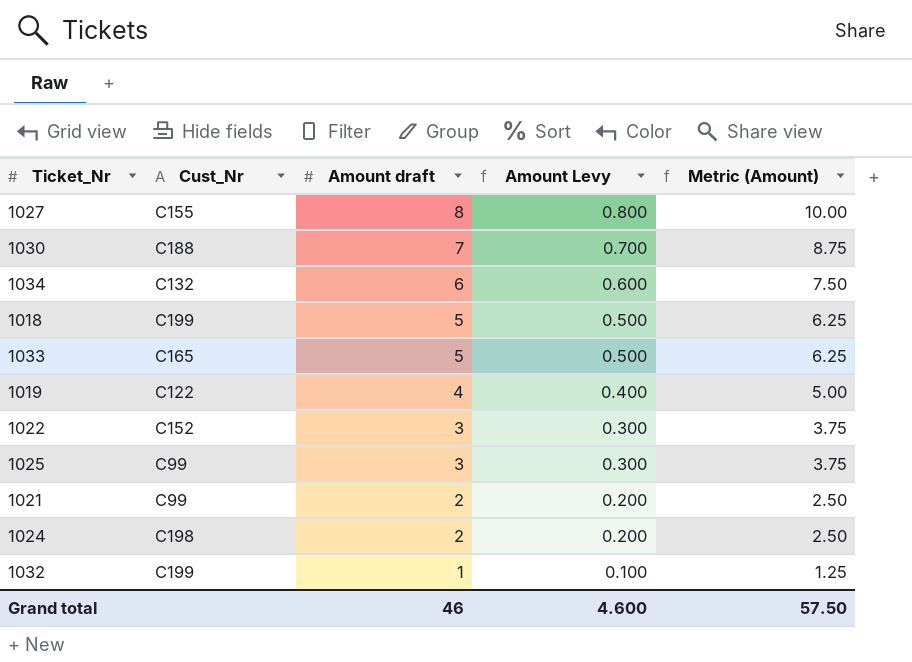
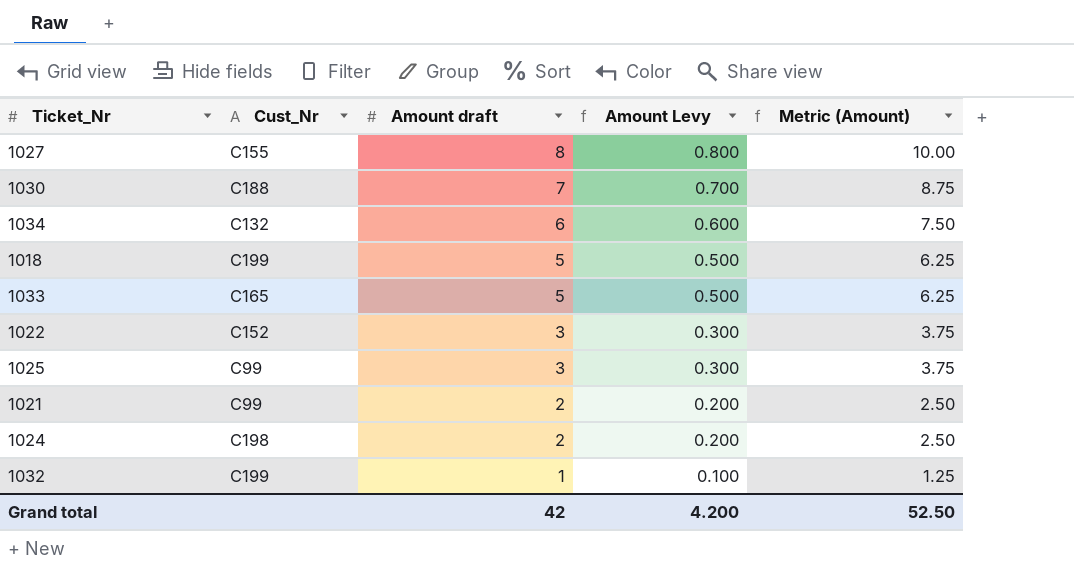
row 1019: C122 | 4 | 0.400 | 5.00 -> none
Grand total | Amount draft: 46 -> 42
Grand total | Amount Levy: 4.600 -> 4.200
Grand total | Metric (Amount): 57.50 -> 52.50

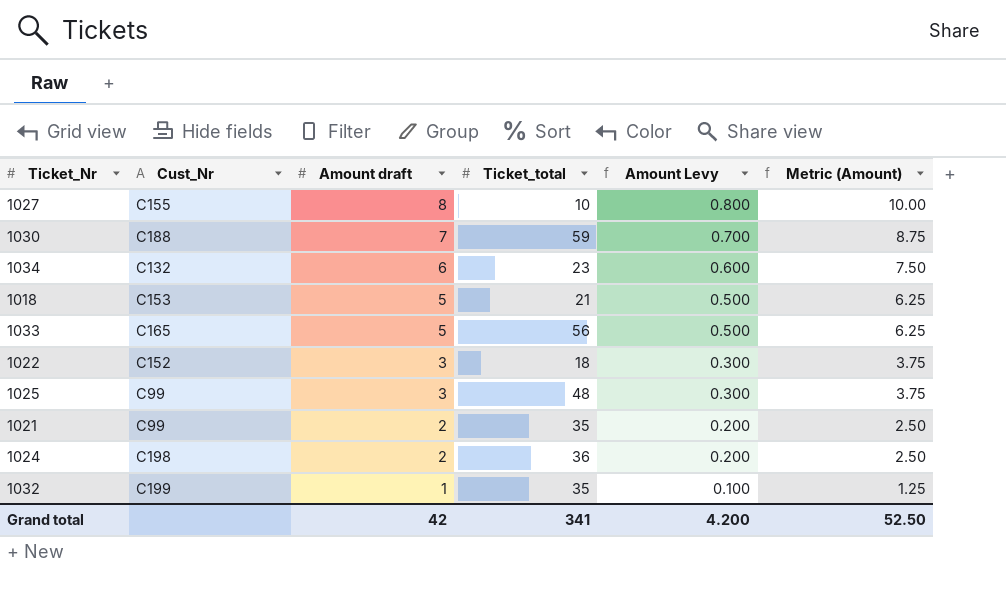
column Ticket_total | position: none -> 4
1018 | Cust_Nr: C199 -> C153

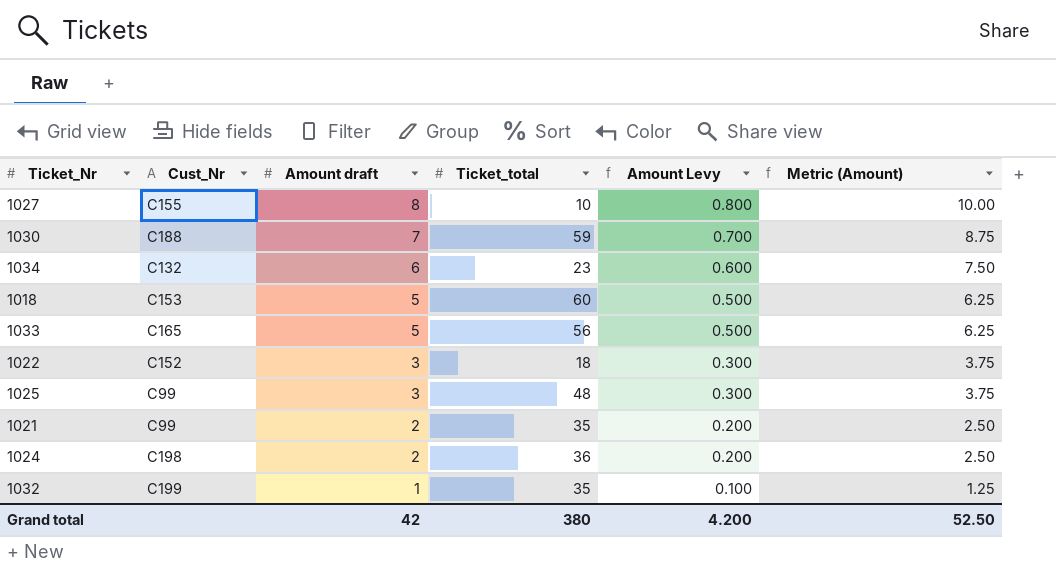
1018 | Ticket_total: 21 -> 60
Grand total | Ticket_total: 341 -> 380

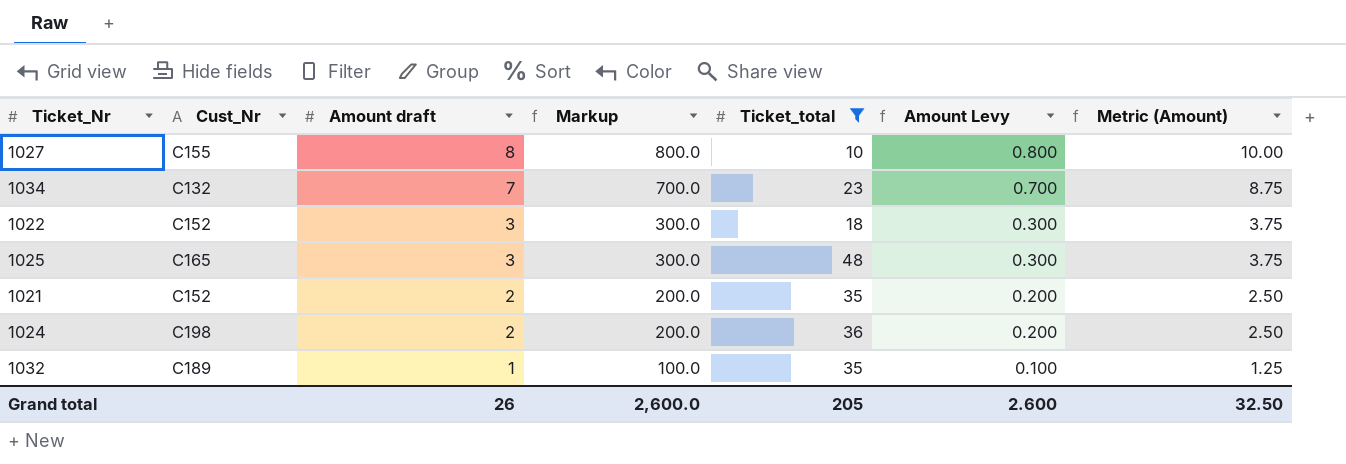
filter: none -> Ticket_total <= 48
column Markup | formula: none -> [Amount draft] * 100
1034 | Amount draft: 6 -> 7
1034 | Amount Levy: 0.600 -> 0.700
1034 | Metric (Amount): 7.50 -> 8.75
1025 | Cust_Nr: C99 -> C165
1021 | Cust_Nr: C99 -> C152
1032 | Cust_Nr: C199 -> C189
Grand total | Amount draft: 42 -> 26
Grand total | Ticket_total: 380 -> 205
Grand total | Amount Levy: 4.200 -> 2.600
Grand total | Metric (Amount): 52.50 -> 32.50

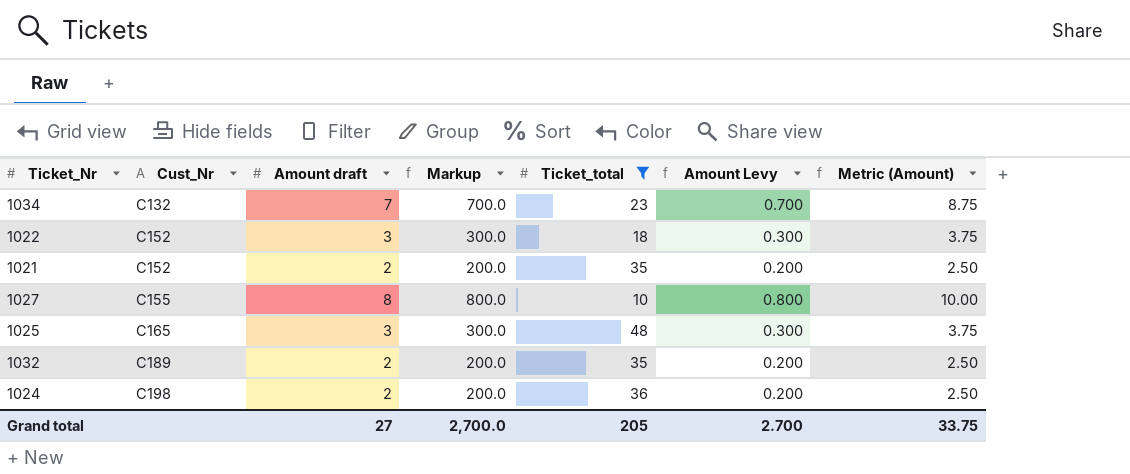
row order: Amount draft descending -> Cust_Nr ascending
1032 | Amount draft: 1 -> 2
1032 | Markup: 100.0 -> 200.0
1032 | Amount Levy: 0.100 -> 0.200
1032 | Metric (Amount): 1.25 -> 2.50
Grand total | Amount draft: 26 -> 27
Grand total | Markup: 2,600.0 -> 2,700.0
Grand total | Amount Levy: 2.600 -> 2.700
Grand total | Metric (Amount): 32.50 -> 33.75

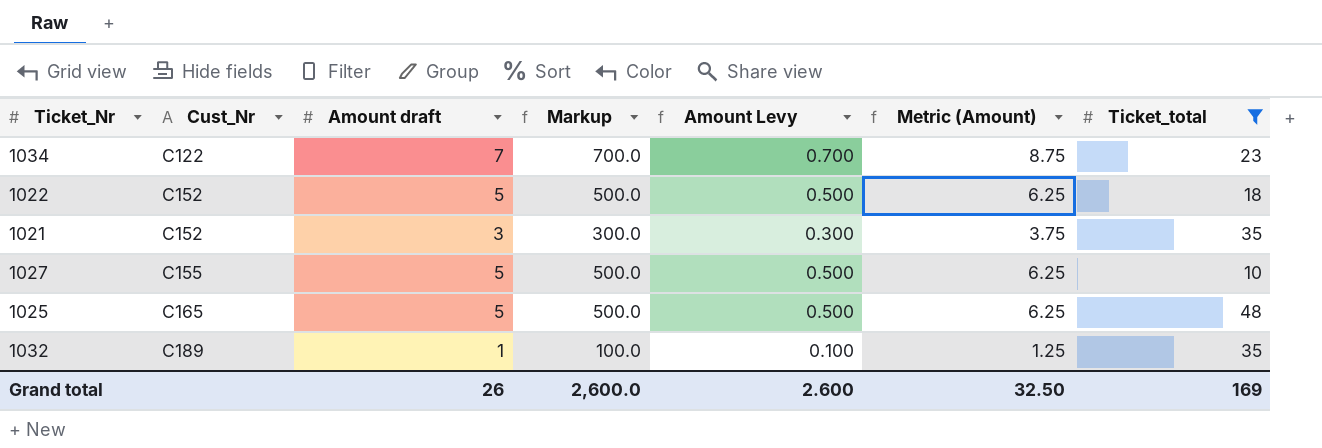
column Ticket_total | position: 5 -> 7
row 1024: C198 | 2 | 200.0 | 36 | 0.200 | 2.50 -> none
1034 | Cust_Nr: C132 -> C122
1022 | Amount draft: 3 -> 5
1022 | Markup: 300.0 -> 500.0
1022 | Amount Levy: 0.300 -> 0.500
1022 | Metric (Amount): 3.75 -> 6.25
1021 | Amount draft: 2 -> 3
1021 | Markup: 200.0 -> 300.0
1021 | Amount Levy: 0.200 -> 0.300
1021 | Metric (Amount): 2.50 -> 3.75
1027 | Amount draft: 8 -> 5
1027 | Markup: 800.0 -> 500.0
1027 | Amount Levy: 0.800 -> 0.500
1027 | Metric (Amount): 10.00 -> 6.25
1025 | Amount draft: 3 -> 5
1025 | Markup: 300.0 -> 500.0
1025 | Amount Levy: 0.300 -> 0.500
1025 | Metric (Amount): 3.75 -> 6.25
1032 | Amount draft: 2 -> 1
1032 | Markup: 200.0 -> 100.0
1032 | Amount Levy: 0.200 -> 0.100
1032 | Metric (Amount): 2.50 -> 1.25
Grand total | Amount draft: 27 -> 26
Grand total | Markup: 2,700.0 -> 2,600.0
Grand total | Amount Levy: 2.700 -> 2.600
Grand total | Metric (Amount): 33.75 -> 32.50
Grand total | Ticket_total: 205 -> 169

